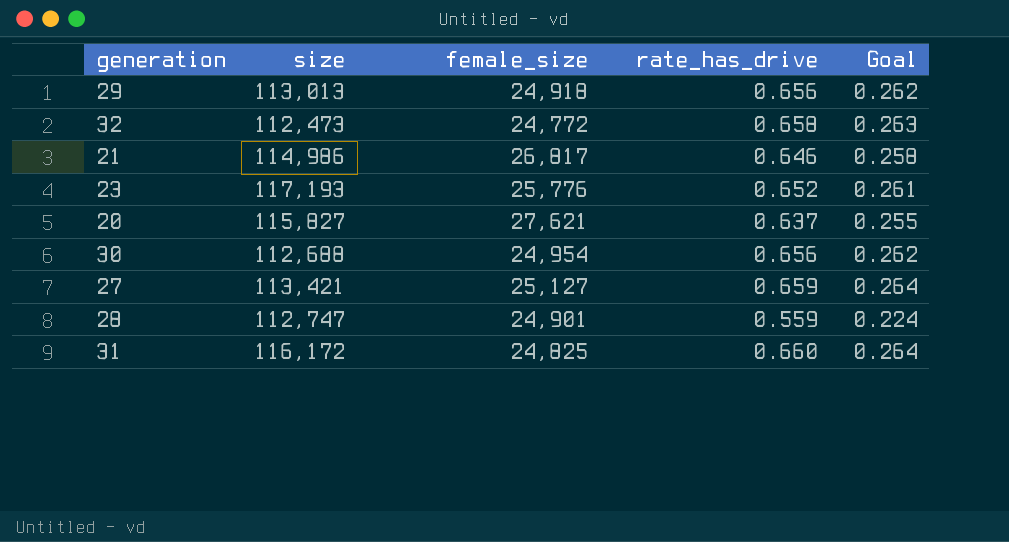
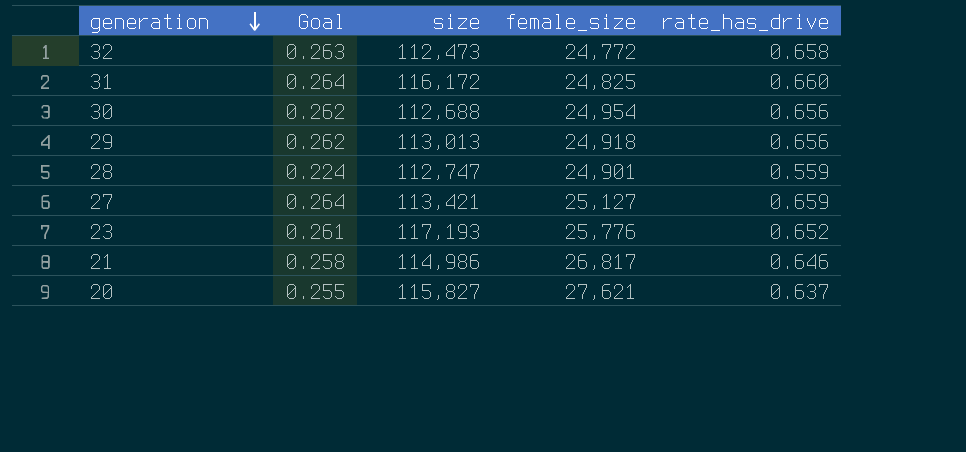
row order: none -> generation descending
column Goal | position: 5 -> 2

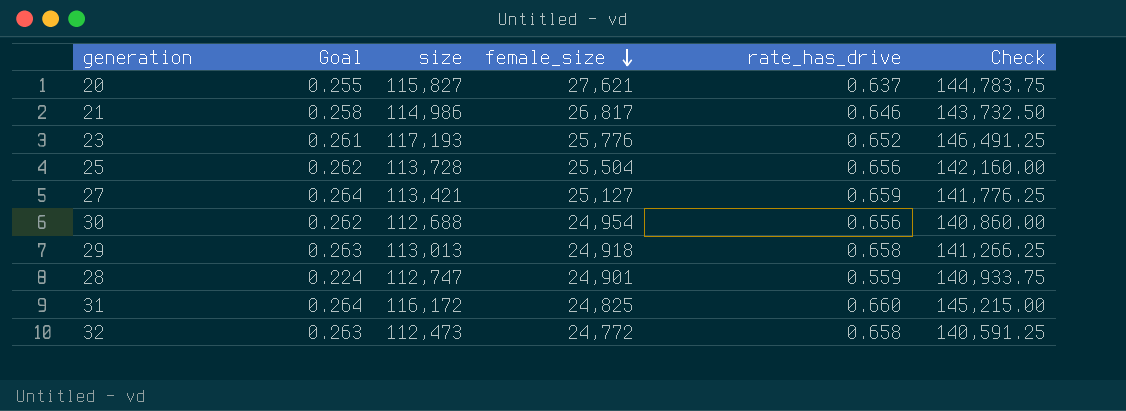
row order: generation descending -> female_size descending
column Check | formula: none -> [size] * 1.25
row 25: none -> 0.262 | 113,728 | 25,504 | 0.656 | 142,160.00
29 | Goal: 0.262 -> 0.263
29 | rate_has_drive: 0.656 -> 0.658

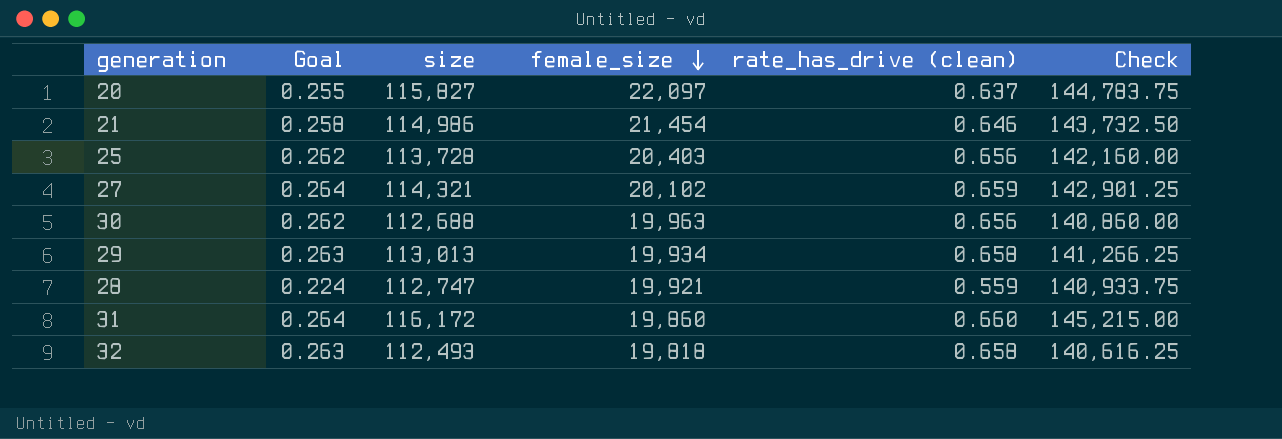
column name: rate_has_drive -> rate_has_drive (clean)
row 23: 0.261 | 117,193 | 25,776 | 0.652 | 146,491.25 -> none
20 | female_size: 27,621 -> 22,097
21 | female_size: 26,817 -> 21,454
25 | female_size: 25,504 -> 20,403
27 | size: 113,421 -> 114,321
27 | female_size: 25,127 -> 20,102
27 | Check: 141,776.25 -> 142,901.25
30 | female_size: 24,954 -> 19,963
29 | female_size: 24,918 -> 19,934
28 | female_size: 24,901 -> 19,921
31 | female_size: 24,825 -> 19,860
32 | size: 112,473 -> 112,493
32 | female_size: 24,772 -> 19,818
32 | Check: 140,591.25 -> 140,616.25

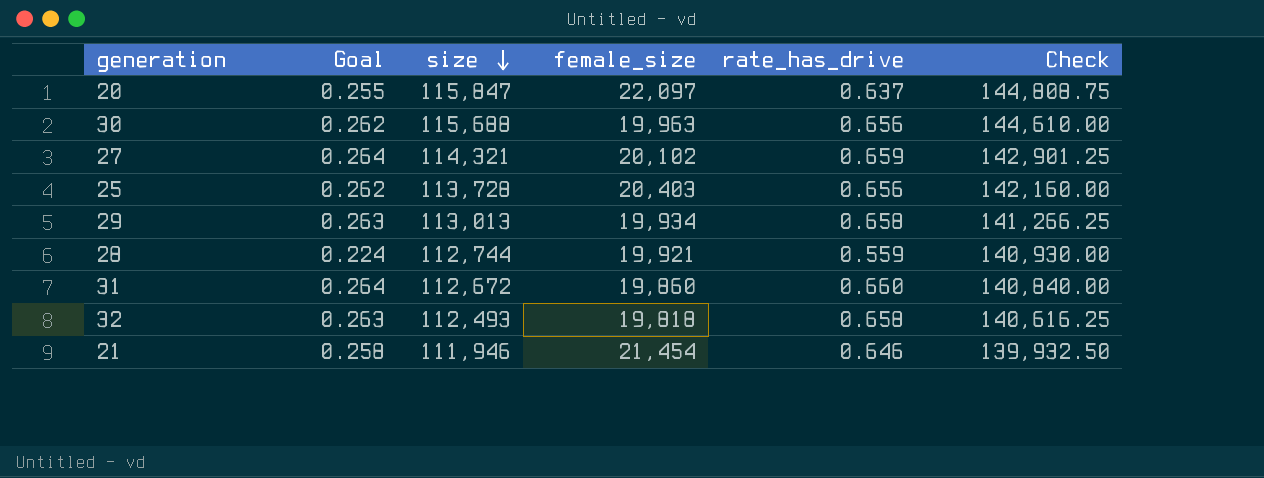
row order: female_size descending -> size descending
column name: rate_has_drive (clean) -> rate_has_drive
20 | size: 115,827 -> 115,847
20 | Check: 144,783.75 -> 144,808.75
30 | size: 112,688 -> 115,688
30 | Check: 140,860.00 -> 144,610.00
28 | size: 112,747 -> 112,744
28 | Check: 140,933.75 -> 140,930.00
31 | size: 116,172 -> 112,672
31 | Check: 145,215.00 -> 140,840.00
21 | size: 114,986 -> 111,946
21 | Check: 143,732.50 -> 139,932.50

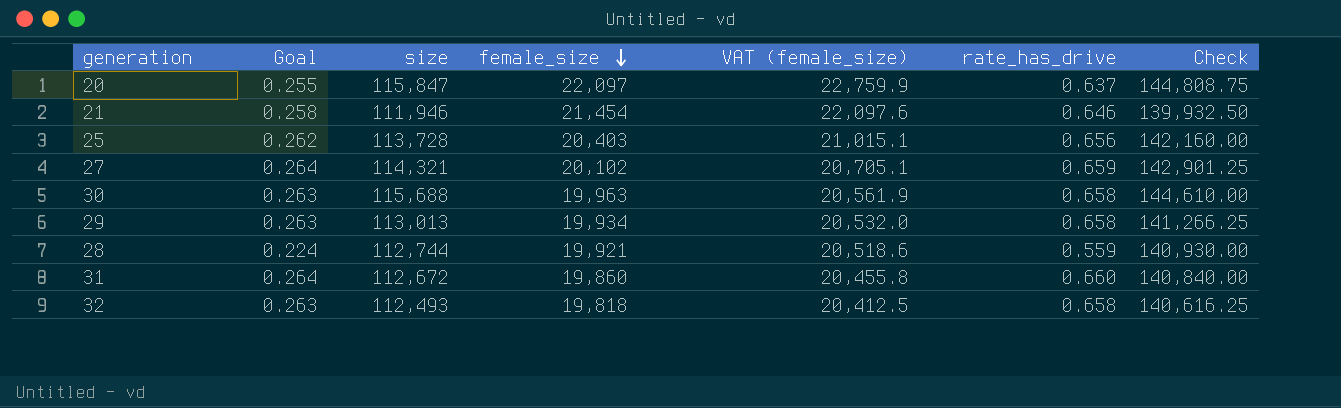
row order: size descending -> female_size descending
column VAT (female_size) | formula: none -> [female_size] * 1.03
30 | Goal: 0.262 -> 0.263
30 | rate_has_drive: 0.656 -> 0.658

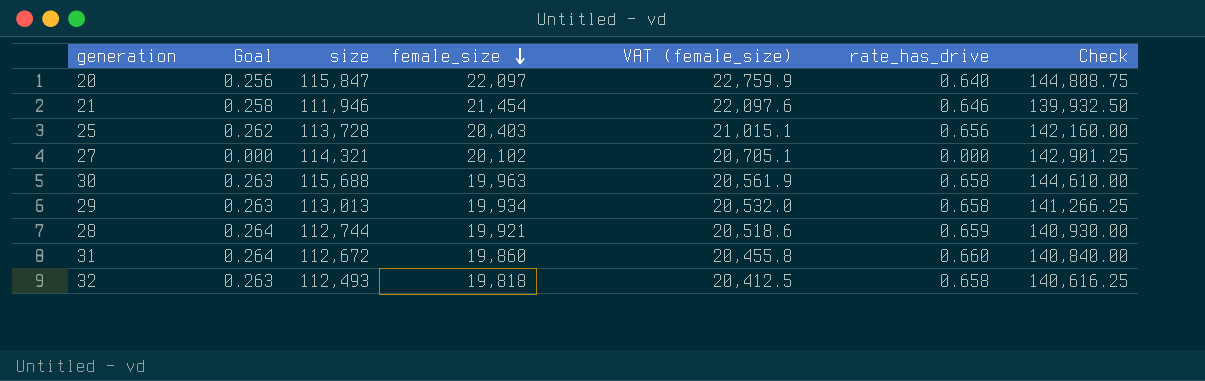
20 | Goal: 0.255 -> 0.256
20 | rate_has_drive: 0.637 -> 0.640
27 | Goal: 0.264 -> 0.000
27 | rate_has_drive: 0.659 -> 0.000
28 | Goal: 0.224 -> 0.264
28 | rate_has_drive: 0.559 -> 0.659

